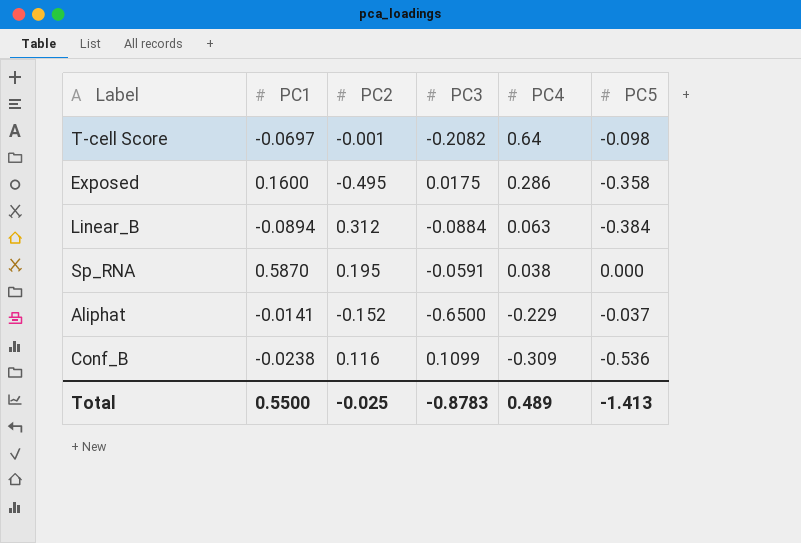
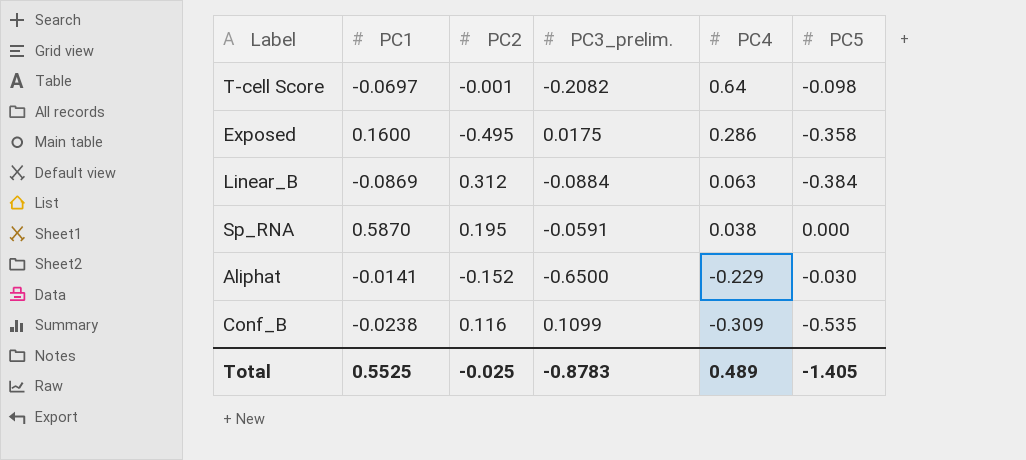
column name: PC3 -> PC3_prelim.
Linear_B | PC1: -0.0894 -> -0.0869
Aliphat | PC5: -0.037 -> -0.030
Conf_B | PC5: -0.536 -> -0.535
Total | PC1: 0.5500 -> 0.5525
Total | PC5: -1.413 -> -1.405

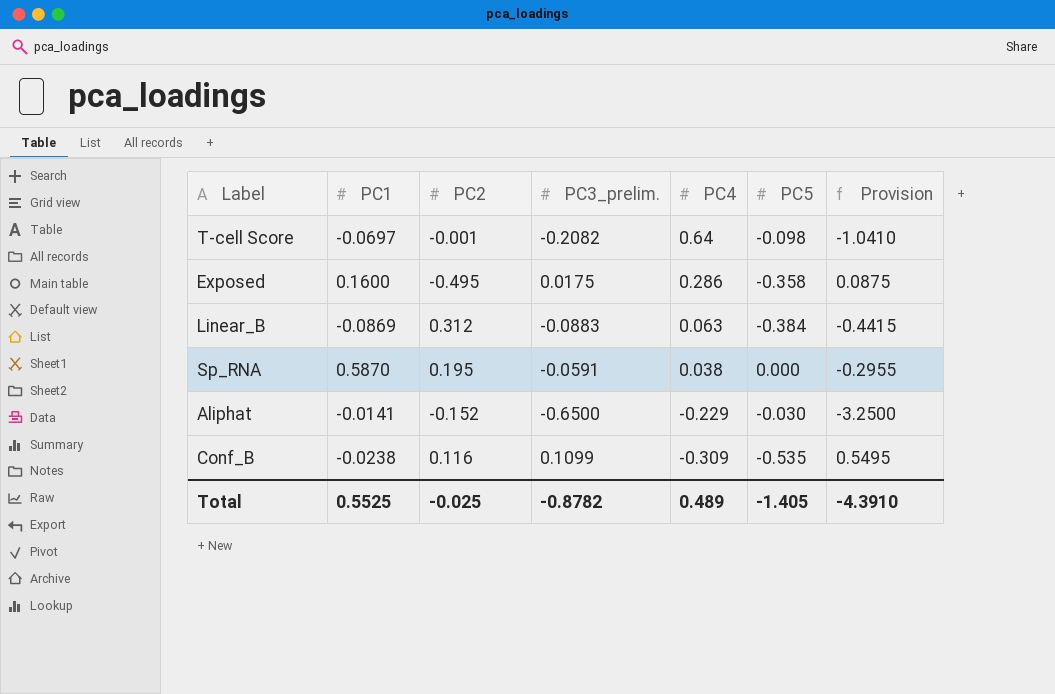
column Provision | formula: none -> [PC3_prelim.] * 5
Linear_B | PC3_prelim.: -0.0884 -> -0.0883
Total | PC3_prelim.: -0.8783 -> -0.8782

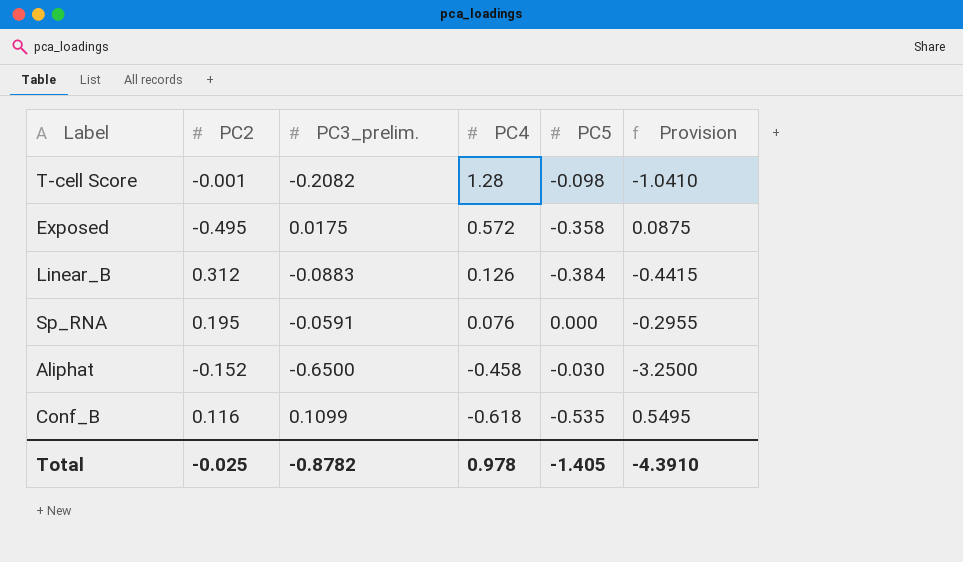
column PC1 | position: 2 -> none
T-cell Score | PC4: 0.64 -> 1.28
Exposed | PC4: 0.286 -> 0.572
Linear_B | PC4: 0.063 -> 0.126
Sp_RNA | PC4: 0.038 -> 0.076
Aliphat | PC4: -0.229 -> -0.458
Conf_B | PC4: -0.309 -> -0.618
Total | PC4: 0.489 -> 0.978

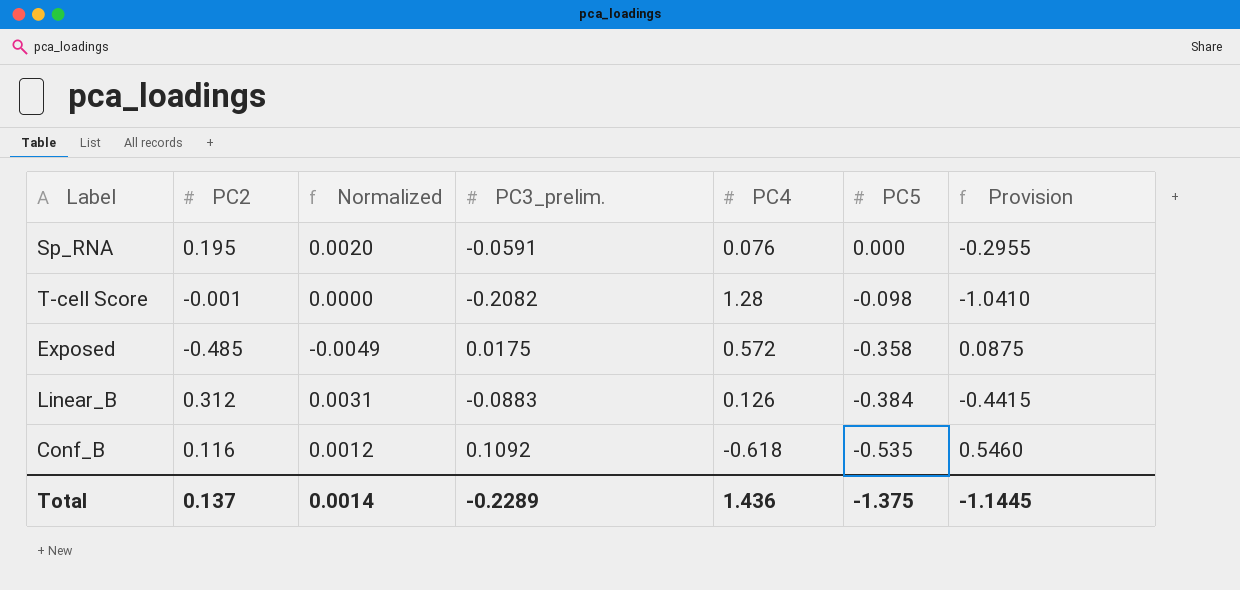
row order: PC4 descending -> PC5 descending
column Normalized | formula: none -> [PC2] * 0.01
row Aliphat: -0.152 | -0.6500 | -0.458 | -0.030 | -3.2500 -> none
Exposed | PC2: -0.495 -> -0.485
Conf_B | PC3_prelim.: 0.1099 -> 0.1092
Conf_B | Provision: 0.5495 -> 0.5460
Total | PC2: -0.025 -> 0.137
Total | PC3_prelim.: -0.8782 -> -0.2289
Total | PC4: 0.978 -> 1.436
Total | PC5: -1.405 -> -1.375
Total | Provision: -4.3910 -> -1.1445

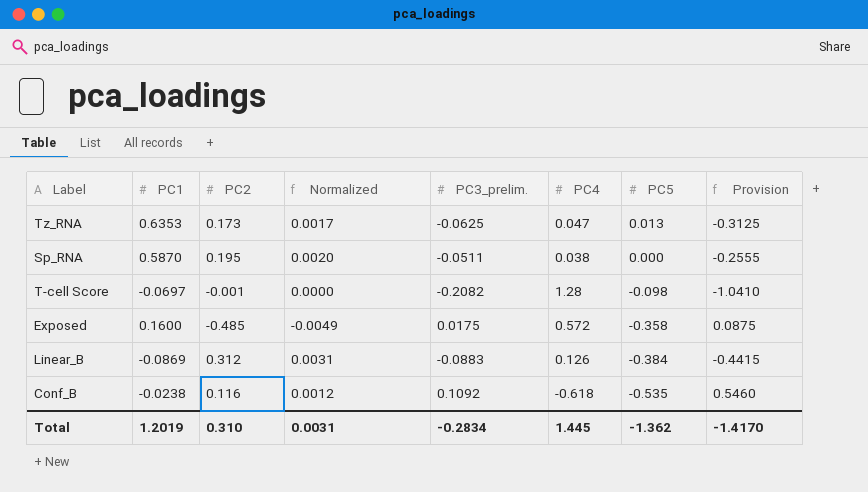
column PC1 | position: none -> 2
row Tz_RNA: none -> 0.6353 | 0.173 | 0.0017 | -0.0625 | 0.047 | 0.013 | -0.3125
Sp_RNA | PC3_prelim.: -0.0591 -> -0.0511
Sp_RNA | PC4: 0.076 -> 0.038
Sp_RNA | Provision: -0.2955 -> -0.2555
Total | PC2: 0.137 -> 0.310
Total | Normalized: 0.0014 -> 0.0031
Total | PC3_prelim.: -0.2289 -> -0.2834
Total | PC4: 1.436 -> 1.445
Total | PC5: -1.375 -> -1.362
Total | Provision: -1.1445 -> -1.4170

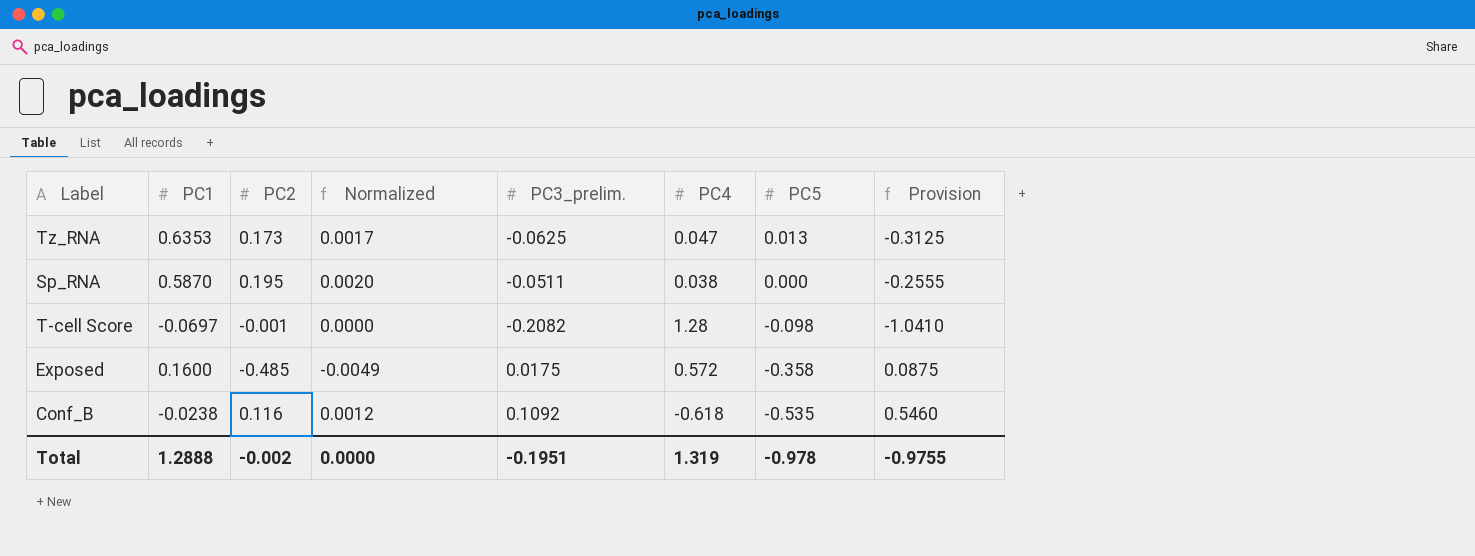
row Linear_B: -0.0869 | 0.312 | 0.0031 | -0.0883 | 0.126 | -0.384 | -0.4415 -> none
Total | PC1: 1.2019 -> 1.2888
Total | PC2: 0.310 -> -0.002
Total | Normalized: 0.0031 -> 0.0000
Total | PC3_prelim.: -0.2834 -> -0.1951
Total | PC4: 1.445 -> 1.319
Total | PC5: -1.362 -> -0.978
Total | Provision: -1.4170 -> -0.9755

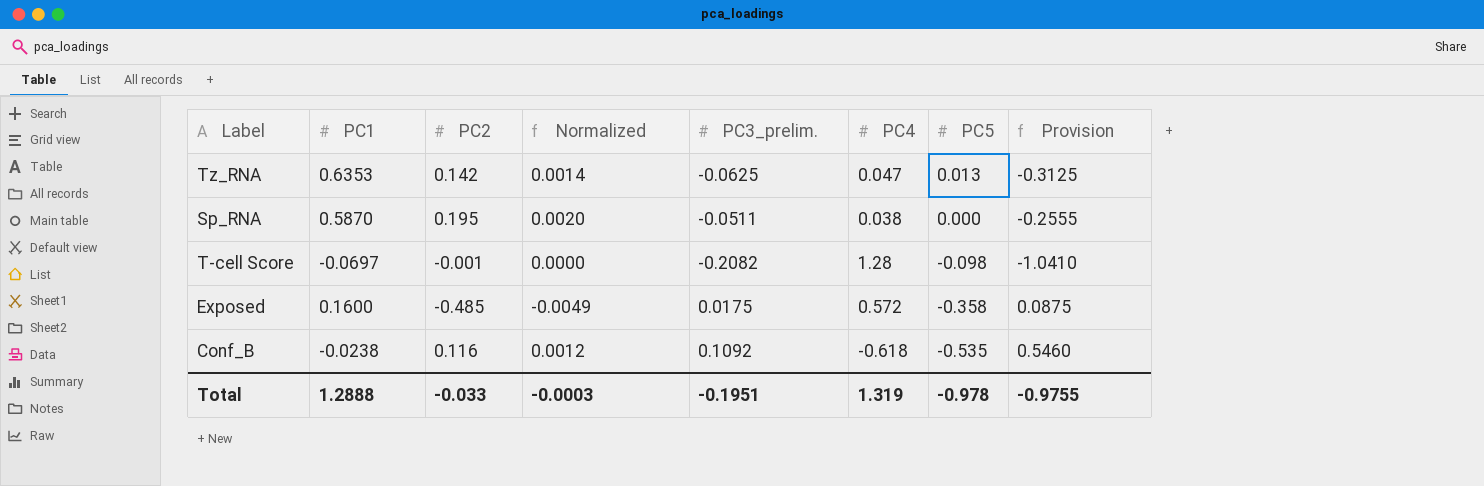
Tz_RNA | PC2: 0.173 -> 0.142
Tz_RNA | Normalized: 0.0017 -> 0.0014
Total | PC2: -0.002 -> -0.033
Total | Normalized: 0.0000 -> -0.0003

